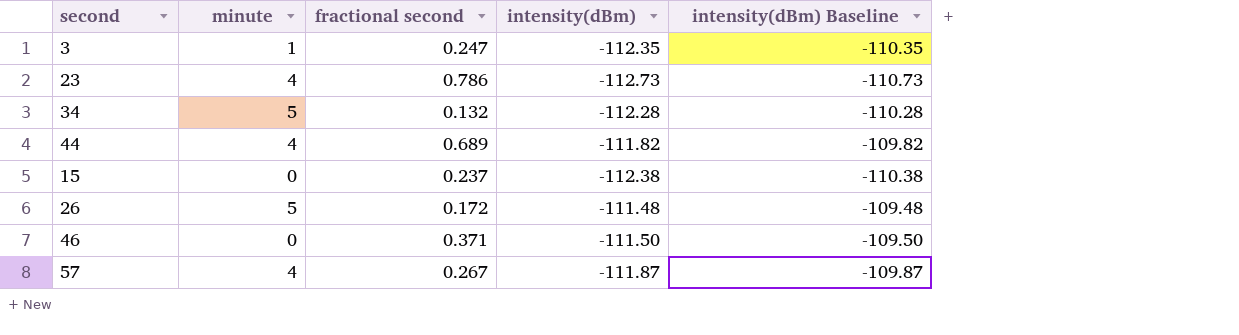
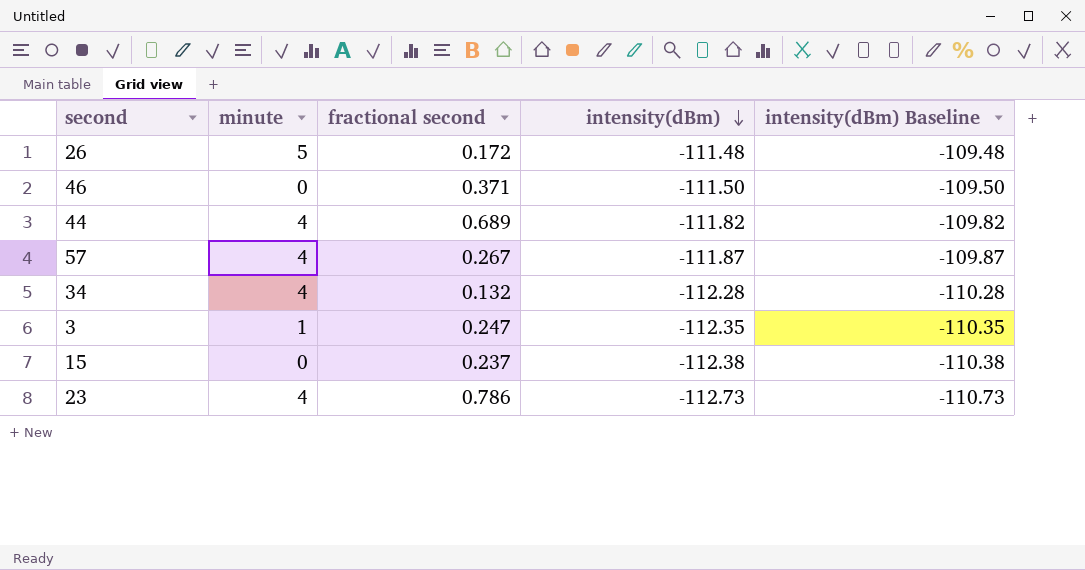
row order: none -> intensity(dBm) descending
34 | minute: 5 -> 4

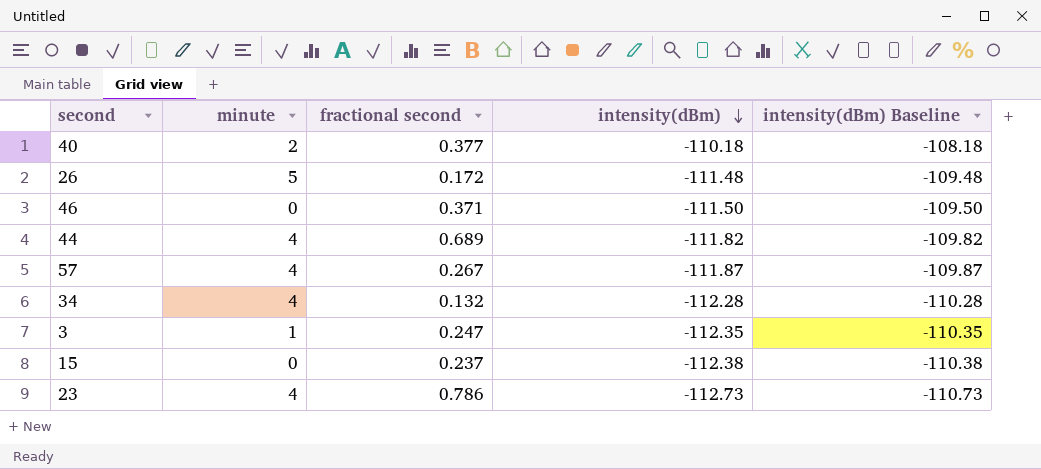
row 40: none -> 2 | 0.377 | -110.18 | -108.18

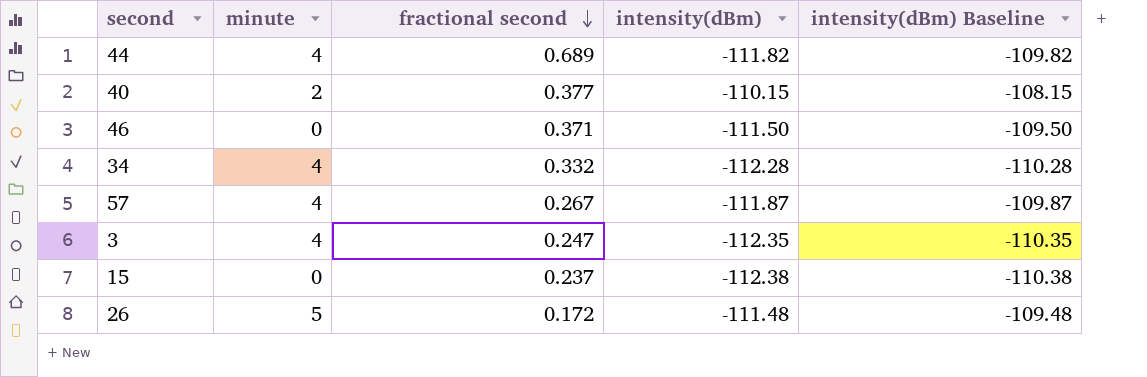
row order: intensity(dBm) descending -> fractional second descending
row 23: 4 | 0.786 | -112.73 | -110.73 -> none
40 | intensity(dBm): -110.18 -> -110.15
40 | intensity(dBm) Baseline: -108.18 -> -108.15
34 | fractional second: 0.132 -> 0.332
3 | minute: 1 -> 4

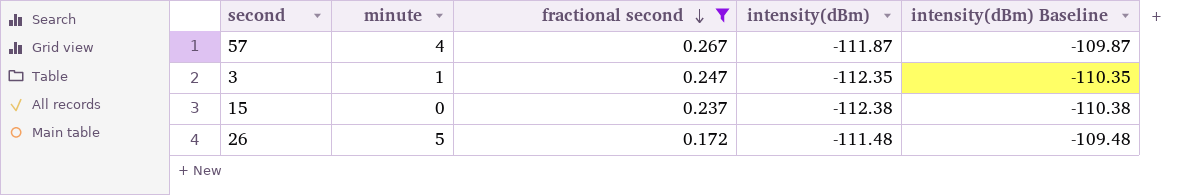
filter: none -> fractional second <= 0.267
3 | minute: 4 -> 1

